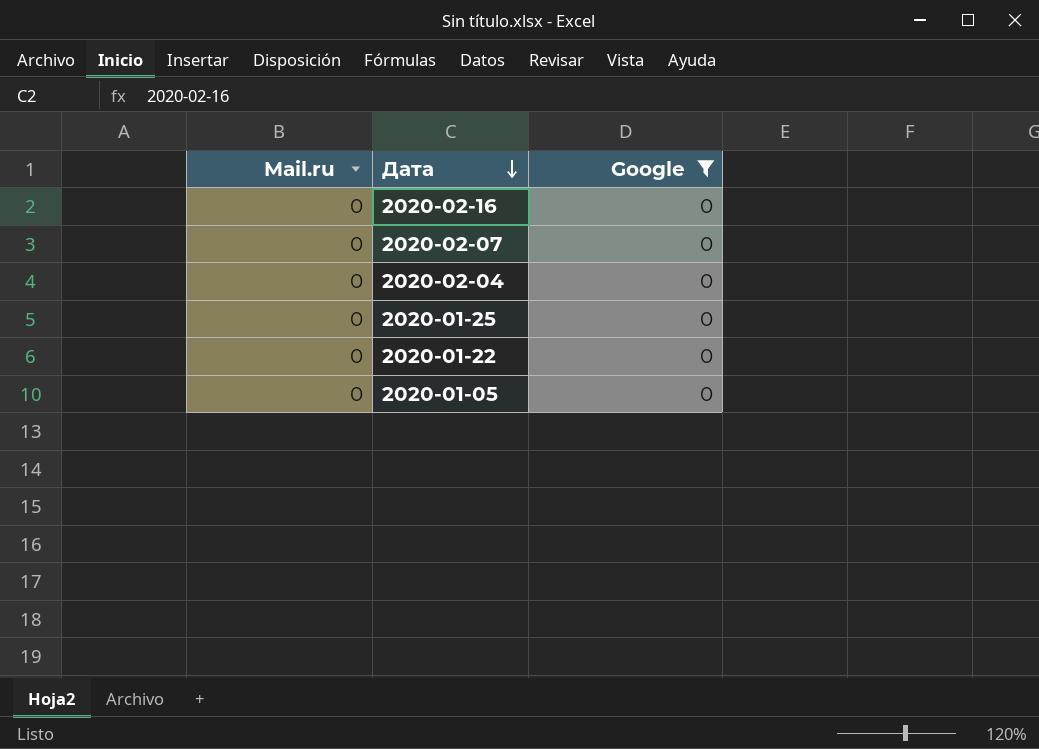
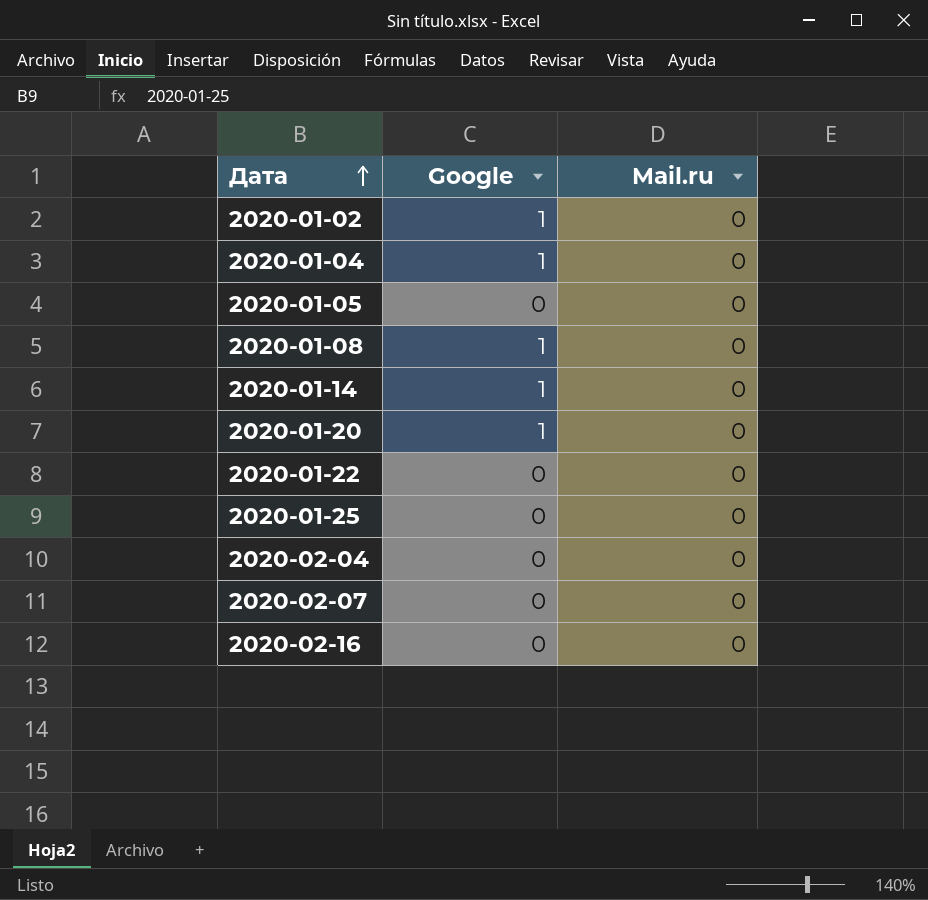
filter: Google = 0 -> none
row order: Дата descending -> Дата ascending
column Mail.ru | position: 1 -> 3

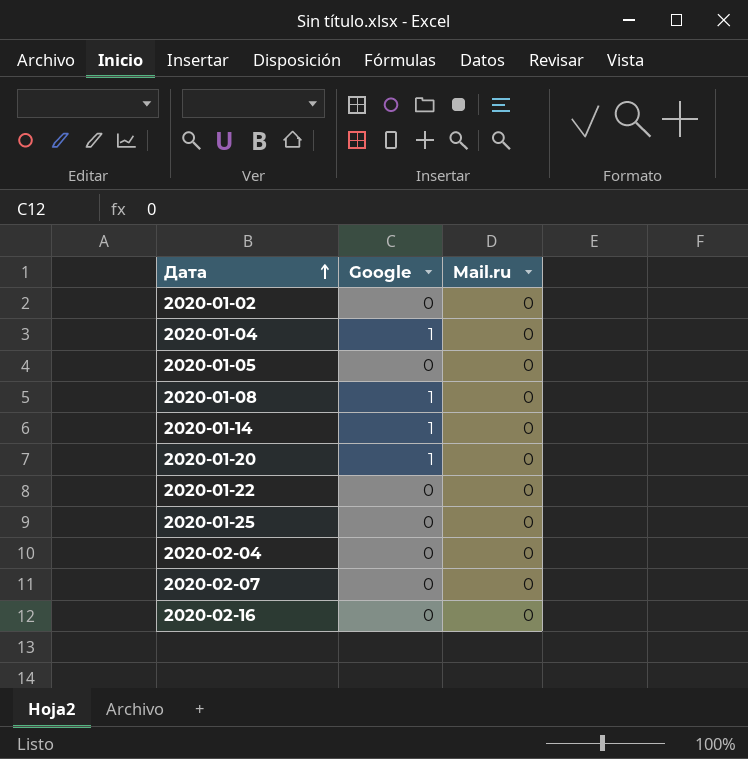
2020-01-02 | Google: 1 -> 0

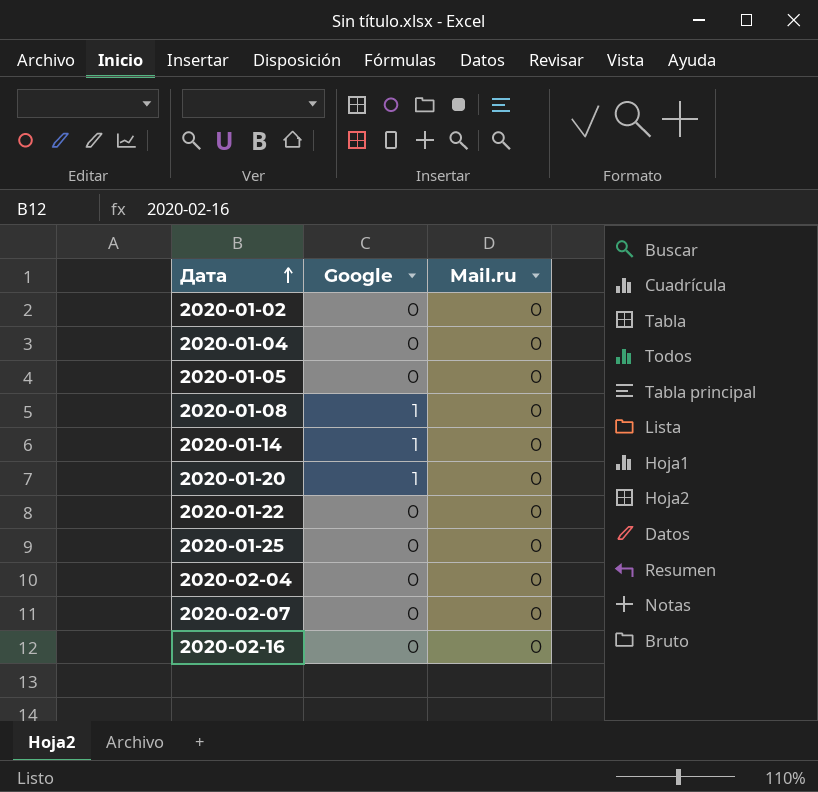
2020-01-04 | Google: 1 -> 0

